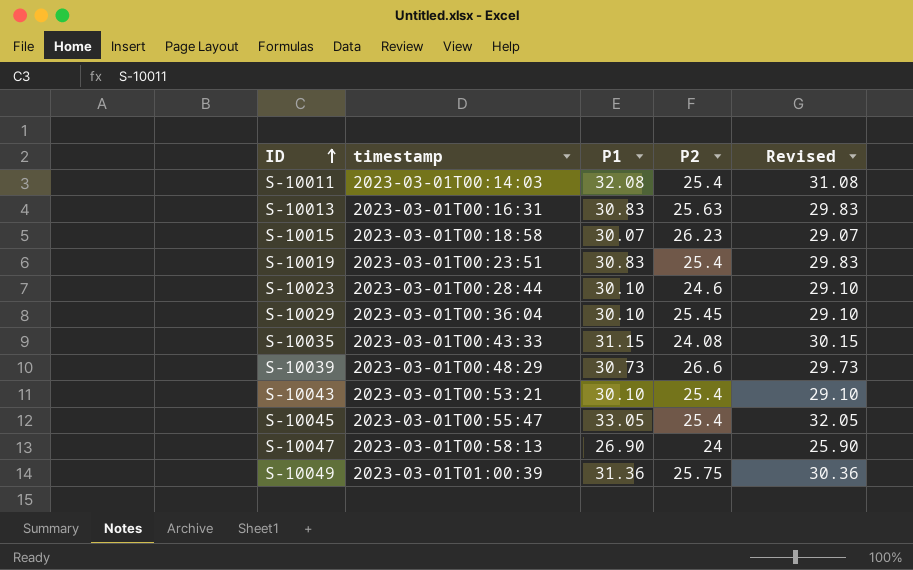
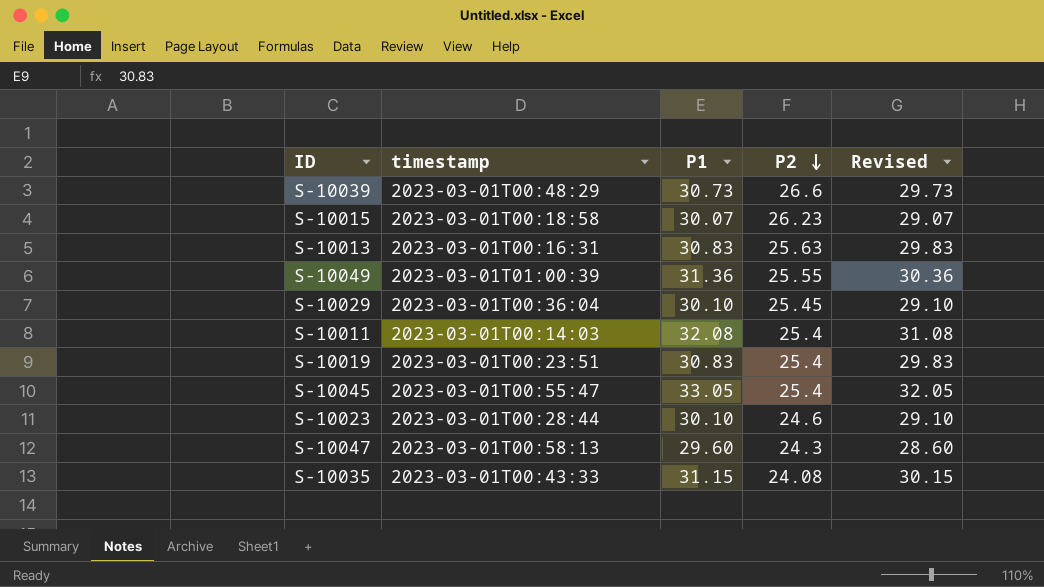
row order: ID ascending -> P2 descending
row S-10043: 2023-03-01T00:53:21 | 30.10 | 25.4 | 29.10 -> none
S-10049 | P2: 25.75 -> 25.55
S-10047 | P1: 26.90 -> 29.60
S-10047 | P2: 24 -> 24.3
S-10047 | Revised: 25.90 -> 28.60

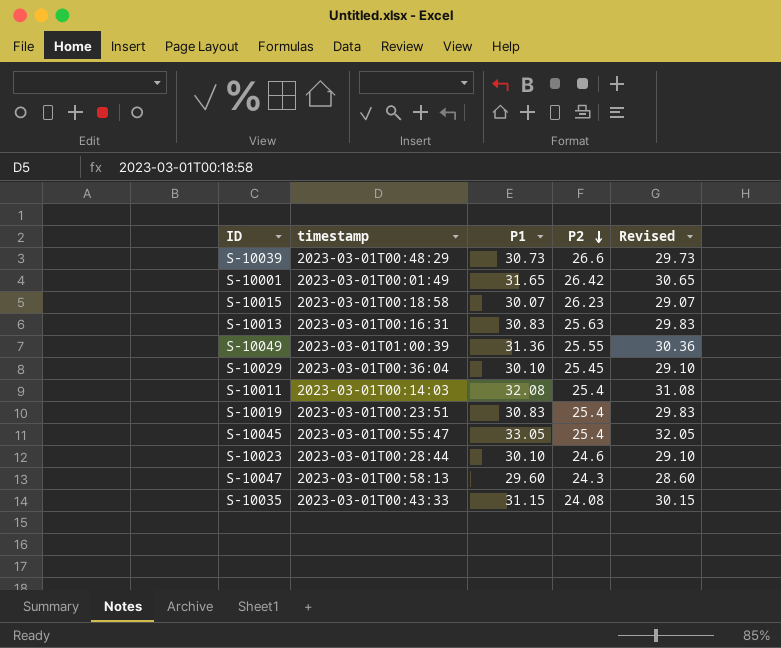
row S-10001: none -> 2023-03-01T00:01:49 | 31.65 | 26.42 | 30.65

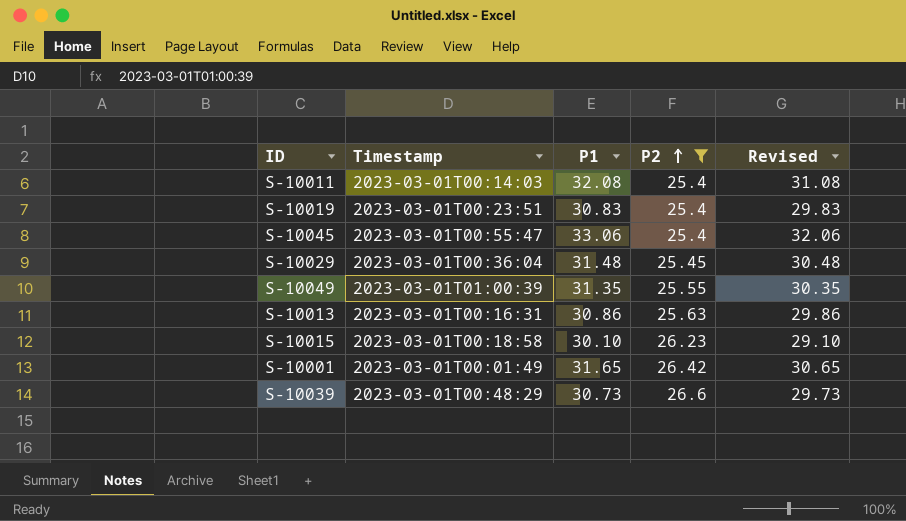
filter: none -> P2 >= 25.4
row order: P2 descending -> P2 ascending
column name: timestamp -> Timestamp
S-10045 | P1: 33.05 -> 33.06
S-10045 | Revised: 32.05 -> 32.06
S-10029 | P1: 30.10 -> 31.48
S-10029 | Revised: 29.10 -> 30.48
S-10049 | P1: 31.36 -> 31.35
S-10049 | Revised: 30.36 -> 30.35
S-10013 | P1: 30.83 -> 30.86
S-10013 | Revised: 29.83 -> 29.86
S-10015 | P1: 30.07 -> 30.10
S-10015 | Revised: 29.07 -> 29.10

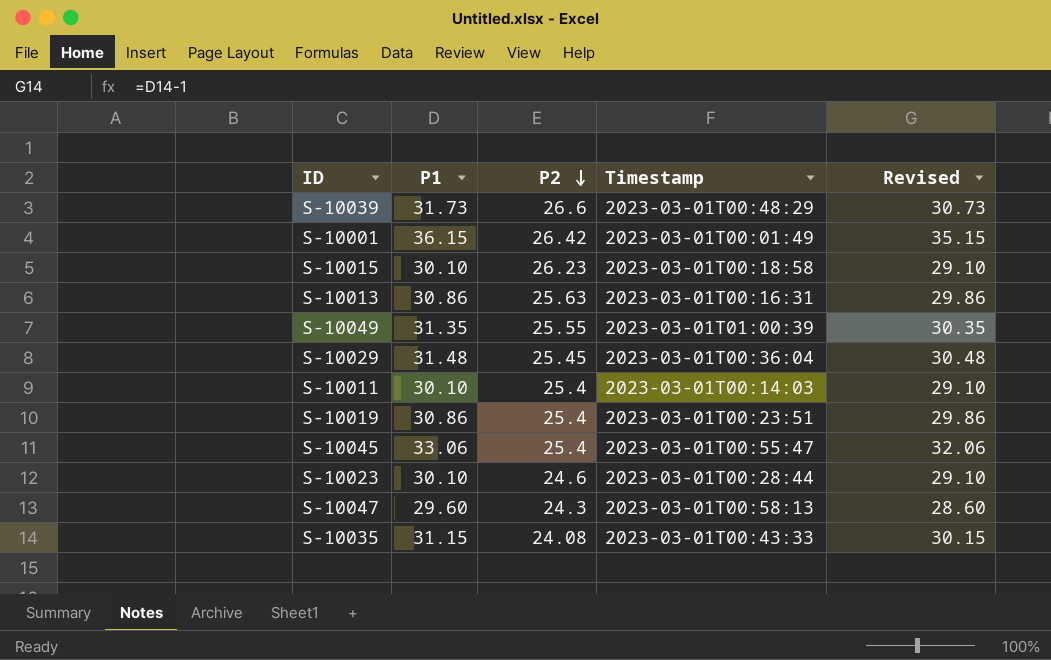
filter: P2 >= 25.4 -> none
row order: P2 ascending -> P2 descending
column Timestamp | position: 2 -> 4
S-10039 | P1: 30.73 -> 31.73
S-10039 | Revised: 29.73 -> 30.73
S-10001 | P1: 31.65 -> 36.15
S-10001 | Revised: 30.65 -> 35.15
S-10011 | P1: 32.08 -> 30.10
S-10011 | Revised: 31.08 -> 29.10
S-10019 | P1: 30.83 -> 30.86
S-10019 | Revised: 29.83 -> 29.86

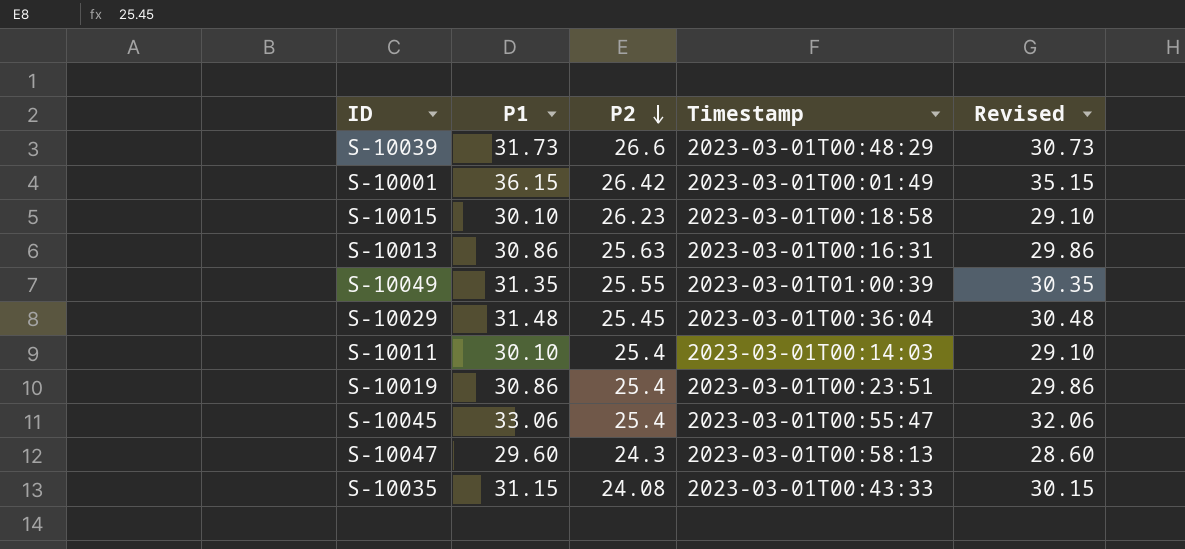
row S-10023: 30.10 | 24.6 | 2023-03-01T00:28:44 | 29.10 -> none

